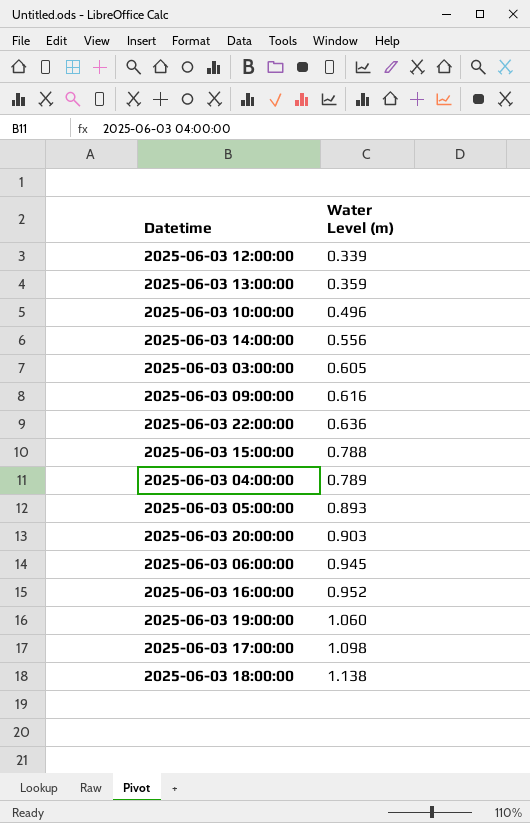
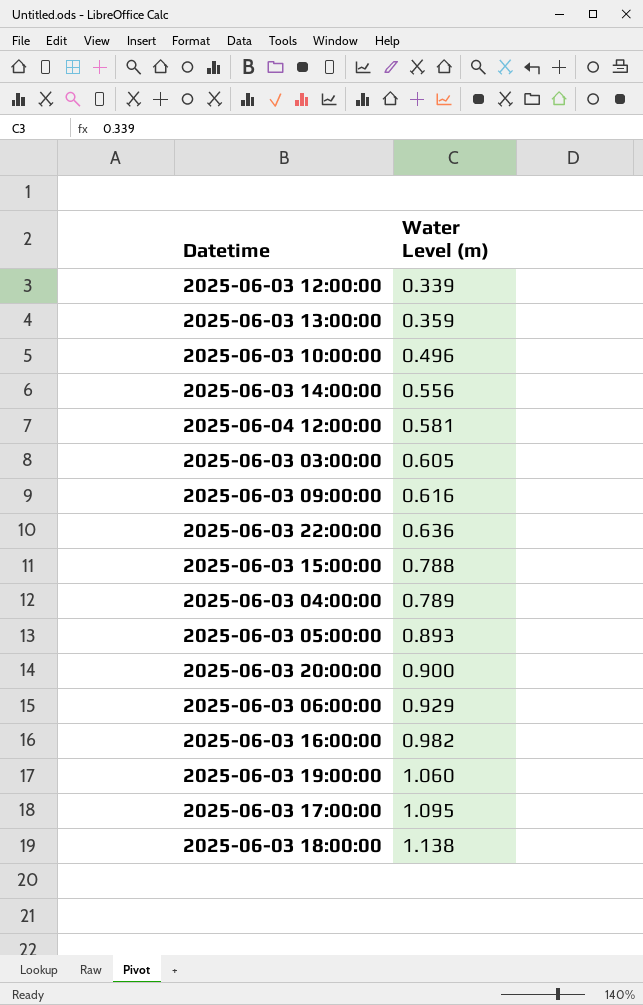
row 2025-06-04 12:00:00: none -> 0.581
2025-06-03 20:00:00 | Water Level (m): 0.903 -> 0.900
2025-06-03 06:00:00 | Water Level (m): 0.945 -> 0.929
2025-06-03 16:00:00 | Water Level (m): 0.952 -> 0.982
2025-06-03 17:00:00 | Water Level (m): 1.098 -> 1.095

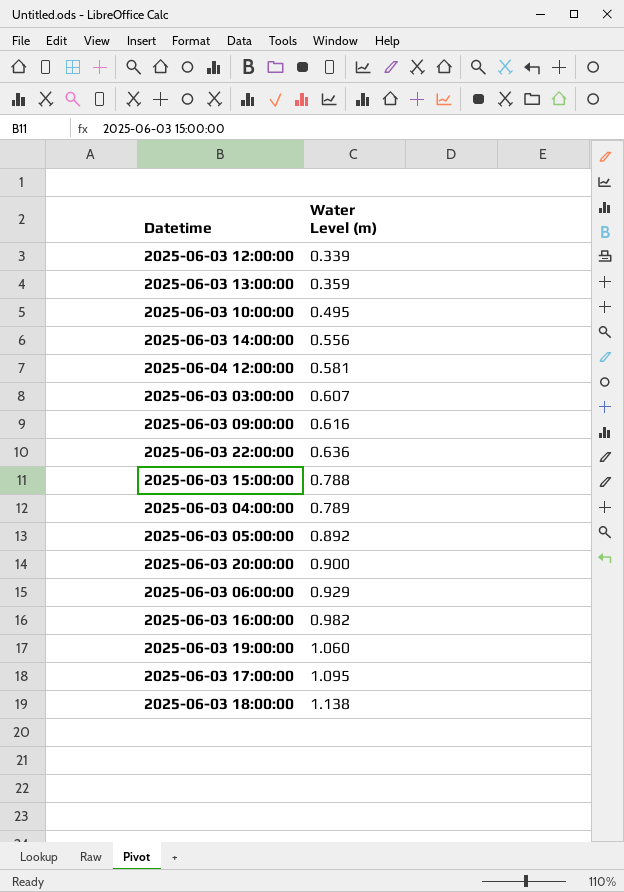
2025-06-03 10:00:00 | Water Level (m): 0.496 -> 0.495
2025-06-03 03:00:00 | Water Level (m): 0.605 -> 0.607
2025-06-03 05:00:00 | Water Level (m): 0.893 -> 0.892

